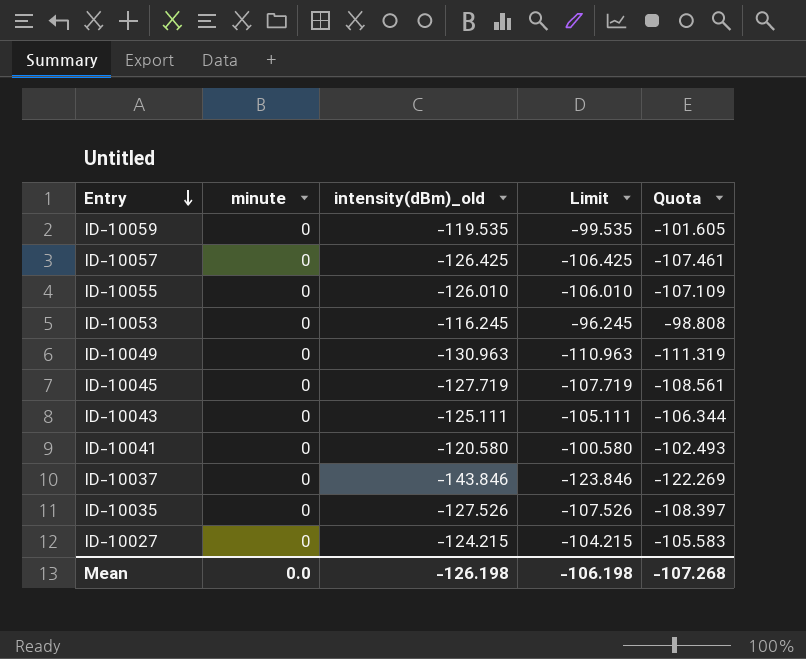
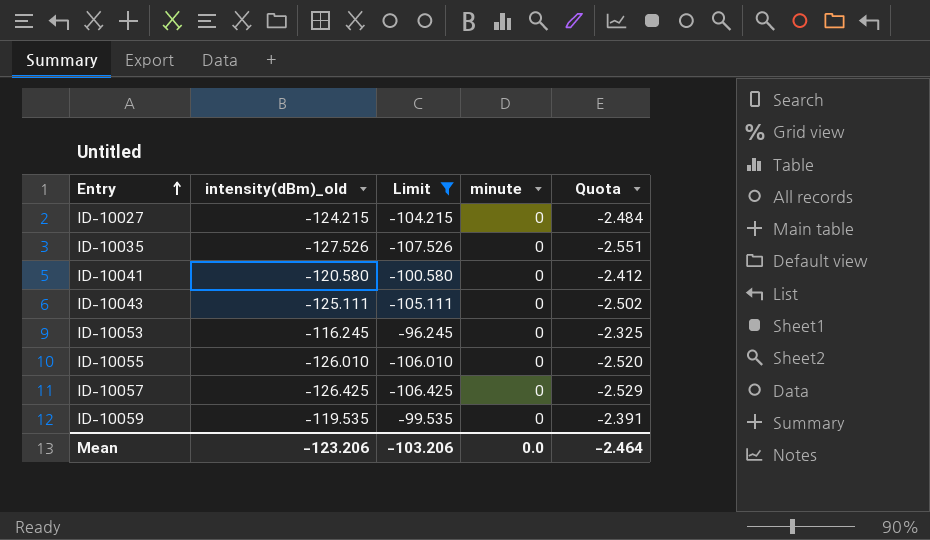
filter: none -> Limit >= -107.526
row order: Entry descending -> Entry ascending
column minute | position: 2 -> 4
column Quota | formula: [intensity(dBm)_old] * 0.85 -> [intensity(dBm)_old] * 0.02
Mean | intensity(dBm)_old: -126.198 -> -123.206
Mean | Limit: -106.198 -> -103.206
Mean | Quota: -107.268 -> -2.464

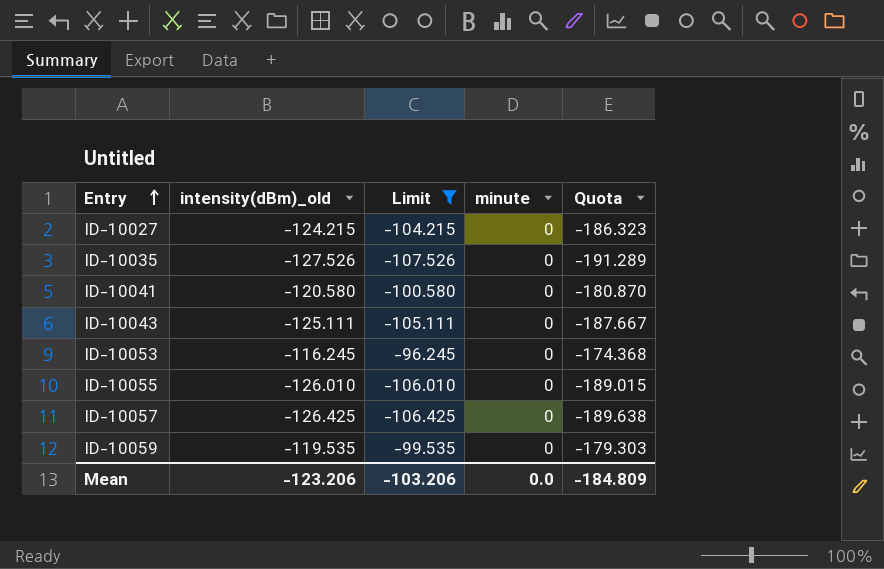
column Quota | formula: [intensity(dBm)_old] * 0.02 -> [intensity(dBm)_old] * 1.5
Mean | Quota: -2.464 -> -184.809

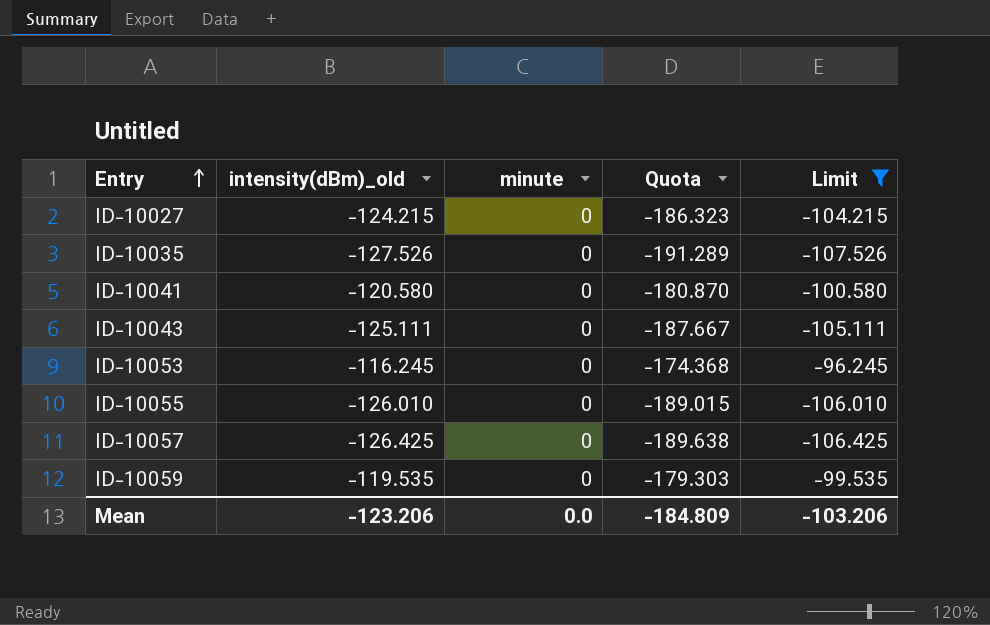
column Limit | position: 3 -> 5

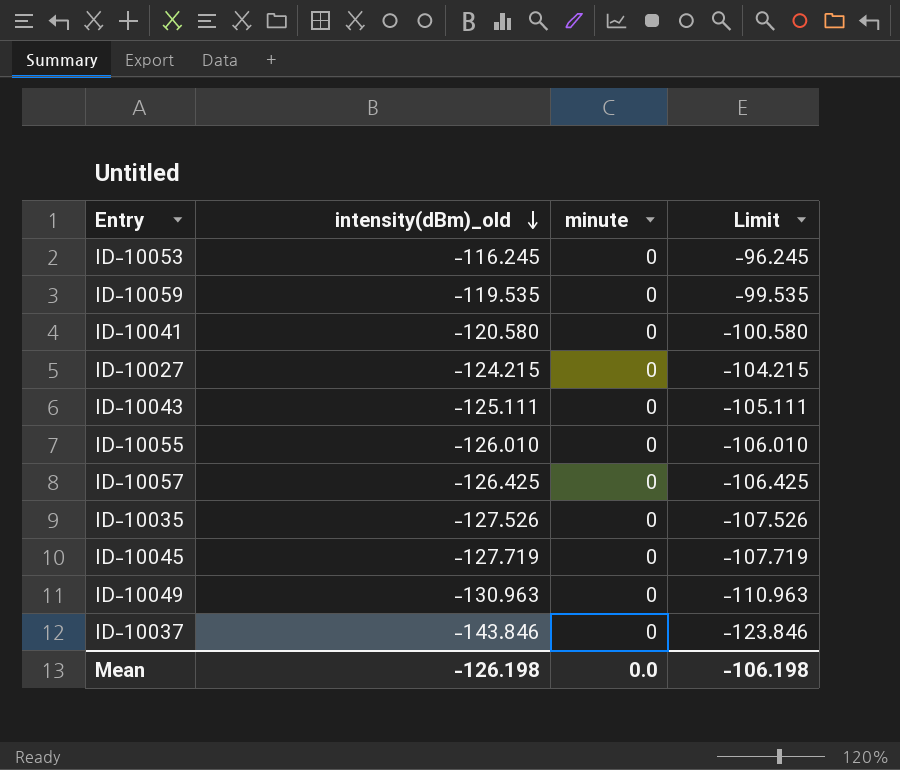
filter: Limit >= -107.526 -> none
row order: Entry ascending -> intensity(dBm)_old descending
column Quota | formula: [intensity(dBm)_old] * 1.5 -> none
Mean | intensity(dBm)_old: -123.206 -> -126.198
Mean | Limit: -103.206 -> -106.198

